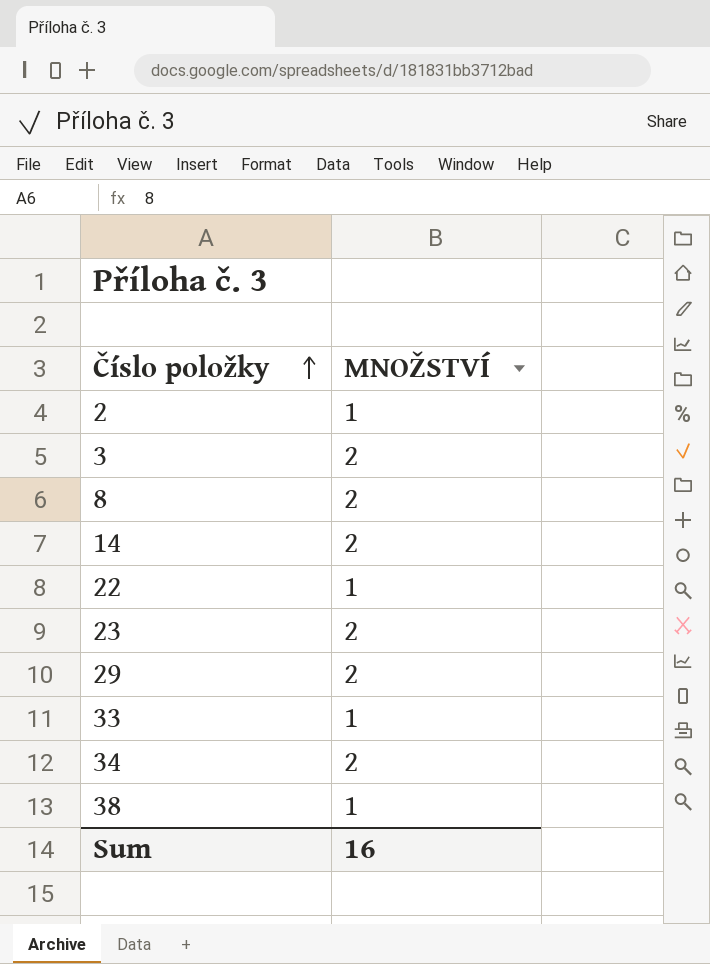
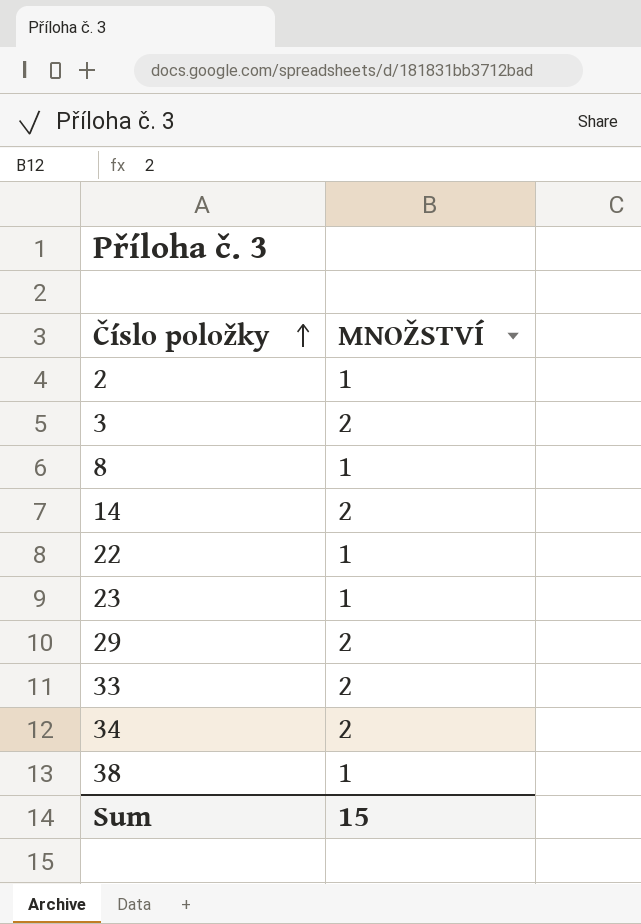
8 | MNOŽSTVÍ: 2 -> 1
23 | MNOŽSTVÍ: 2 -> 1
33 | MNOŽSTVÍ: 1 -> 2
Sum | MNOŽSTVÍ: 16 -> 15

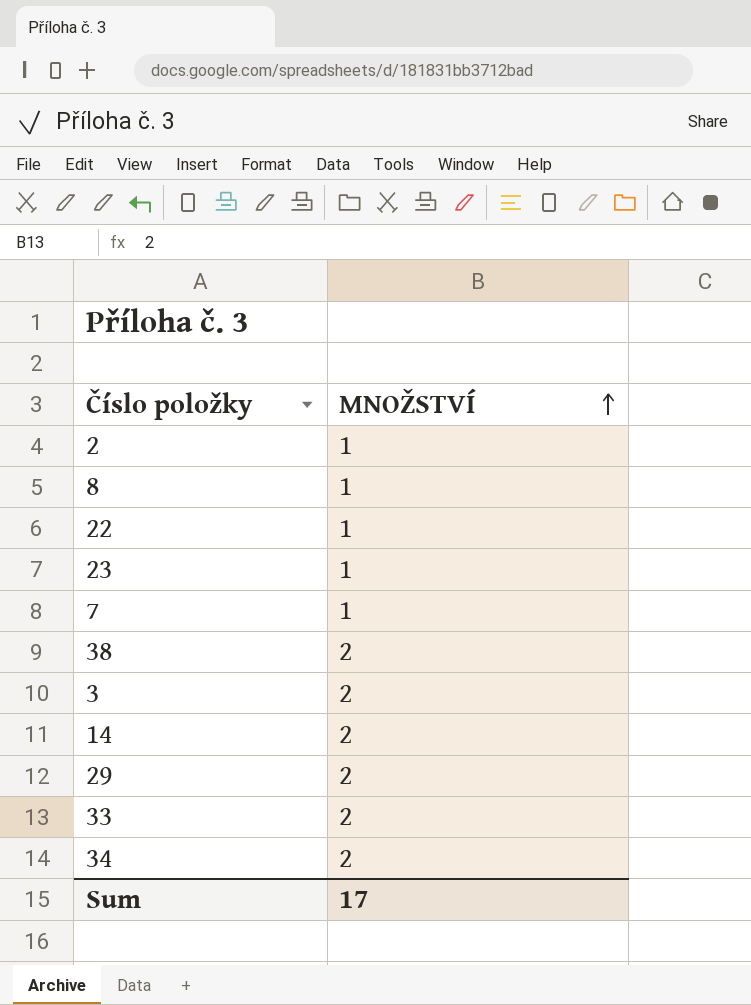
row order: Číslo položky ascending -> MNOŽSTVÍ ascending
row 7: none -> 1
38 | MNOŽSTVÍ: 1 -> 2
Sum | MNOŽSTVÍ: 15 -> 17

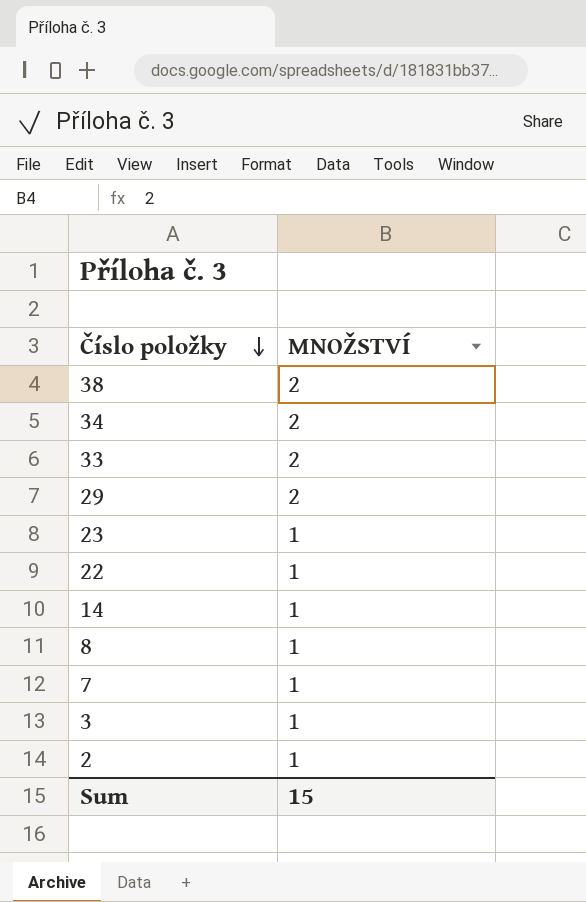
row order: MNOŽSTVÍ ascending -> Číslo položky descending
14 | MNOŽSTVÍ: 2 -> 1
3 | MNOŽSTVÍ: 2 -> 1
Sum | MNOŽSTVÍ: 17 -> 15

